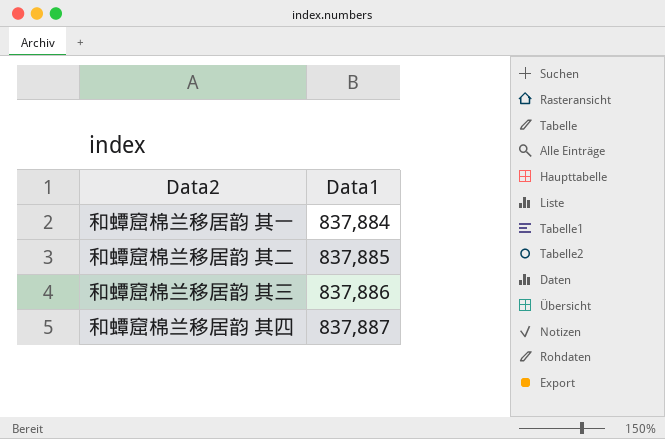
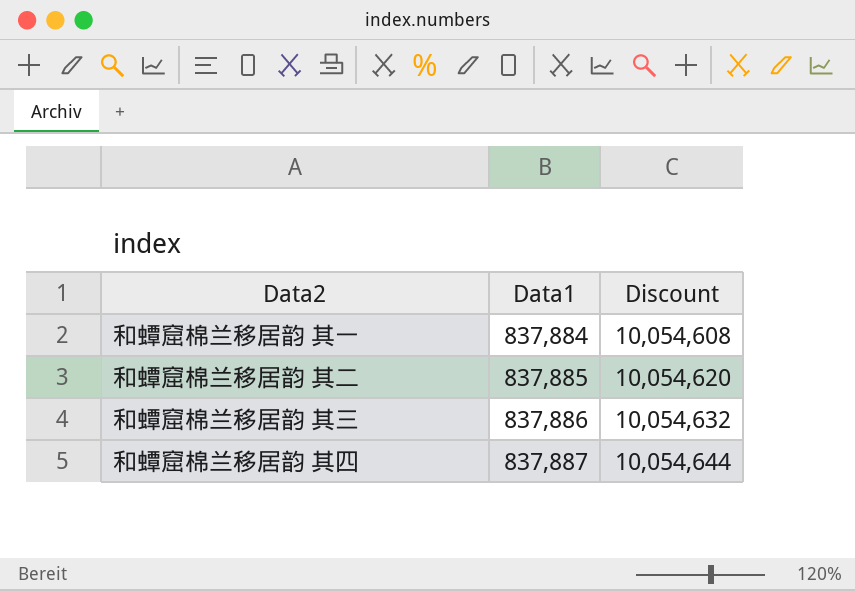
column Discount | formula: none -> [Data1] * 12

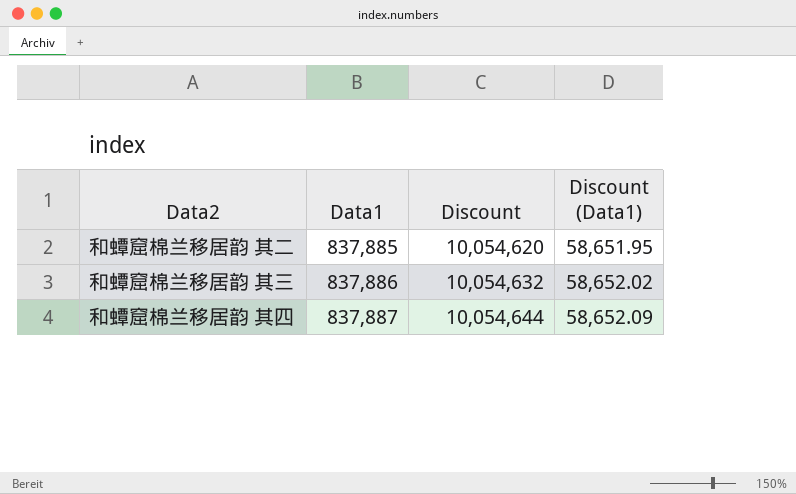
column Discount (Data1) | formula: none -> [Data1] * 0.07
row 和蟫窟棉兰移居韵 其一: 837,884 | 10,054,608 -> none

